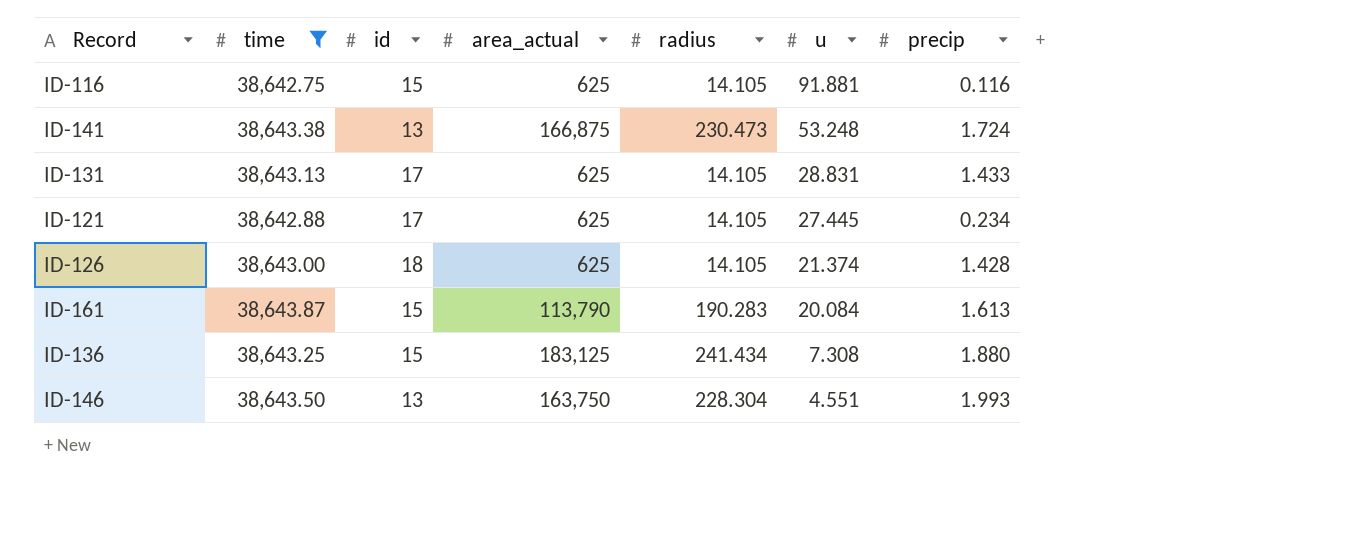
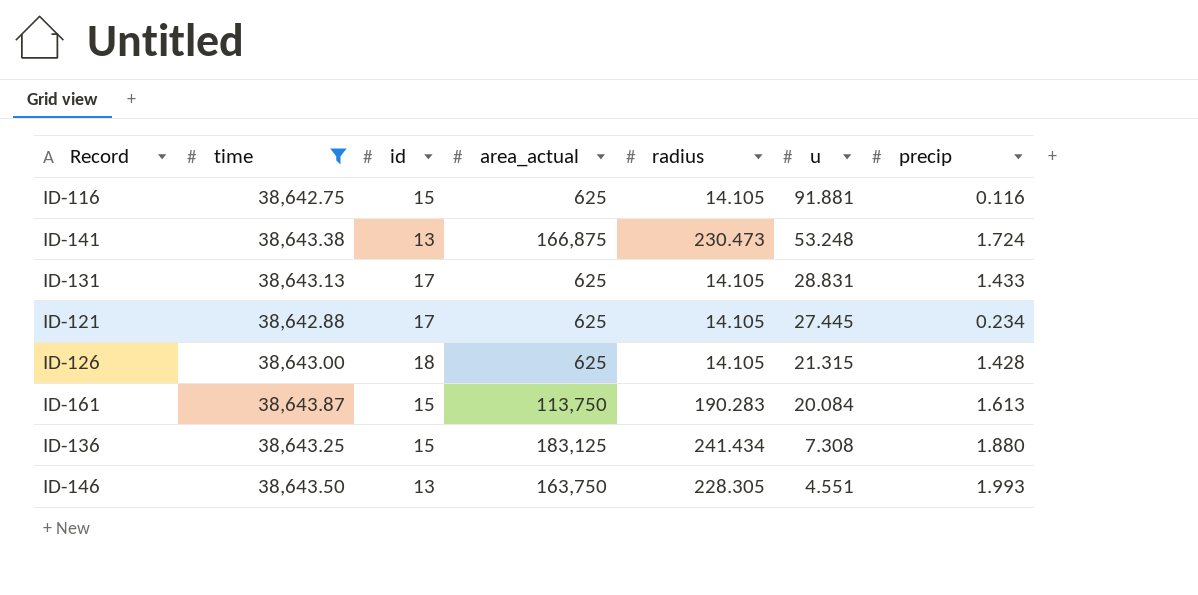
ID-126 | u: 21.374 -> 21.315
ID-161 | area_actual: 113,790 -> 113,750
ID-146 | radius: 228.304 -> 228.305

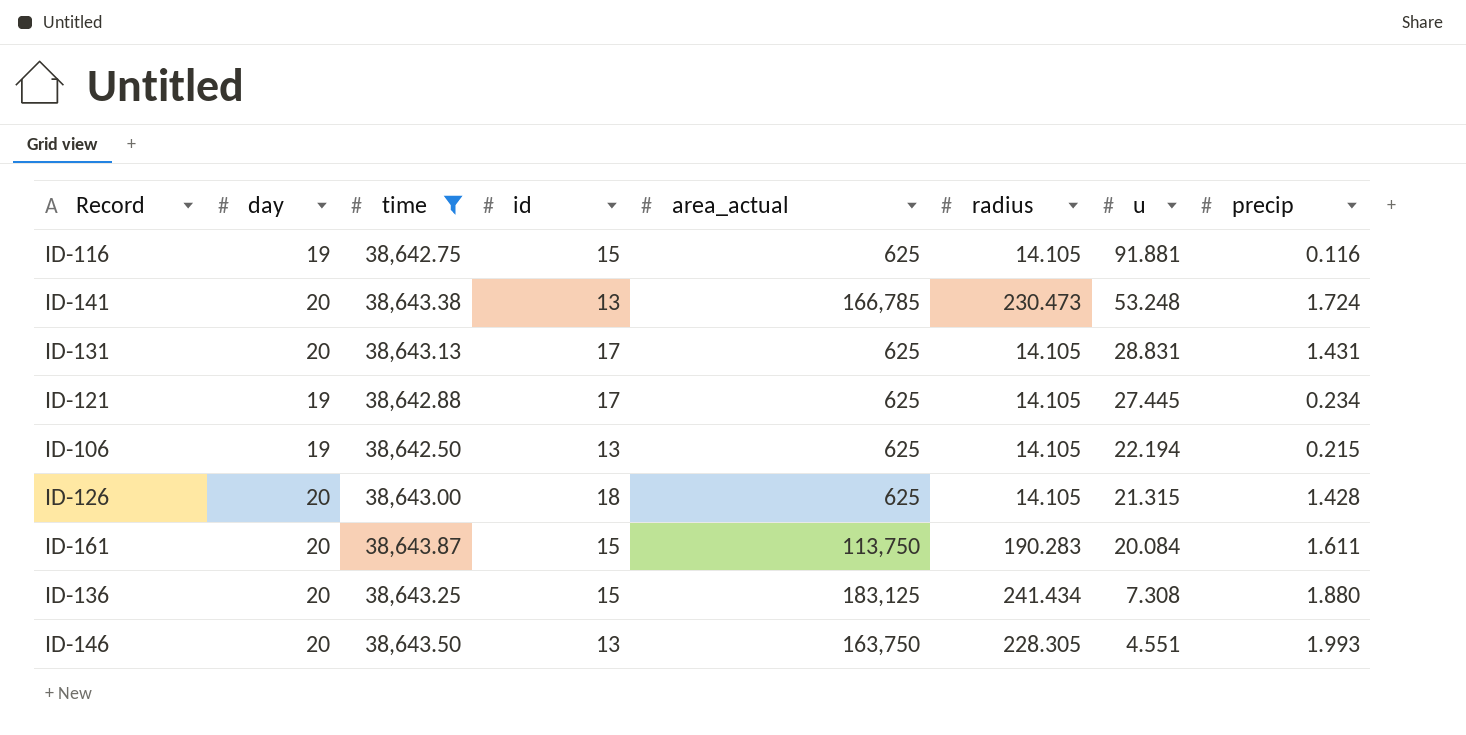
column day | position: none -> 2
ID-141 | area_actual: 166,875 -> 166,785
ID-131 | precip: 1.433 -> 1.431
row ID-106: none -> 19 | 38,642.50 | 13 | 625 | 14.105 | 22.194 | 0.215
ID-161 | precip: 1.613 -> 1.611

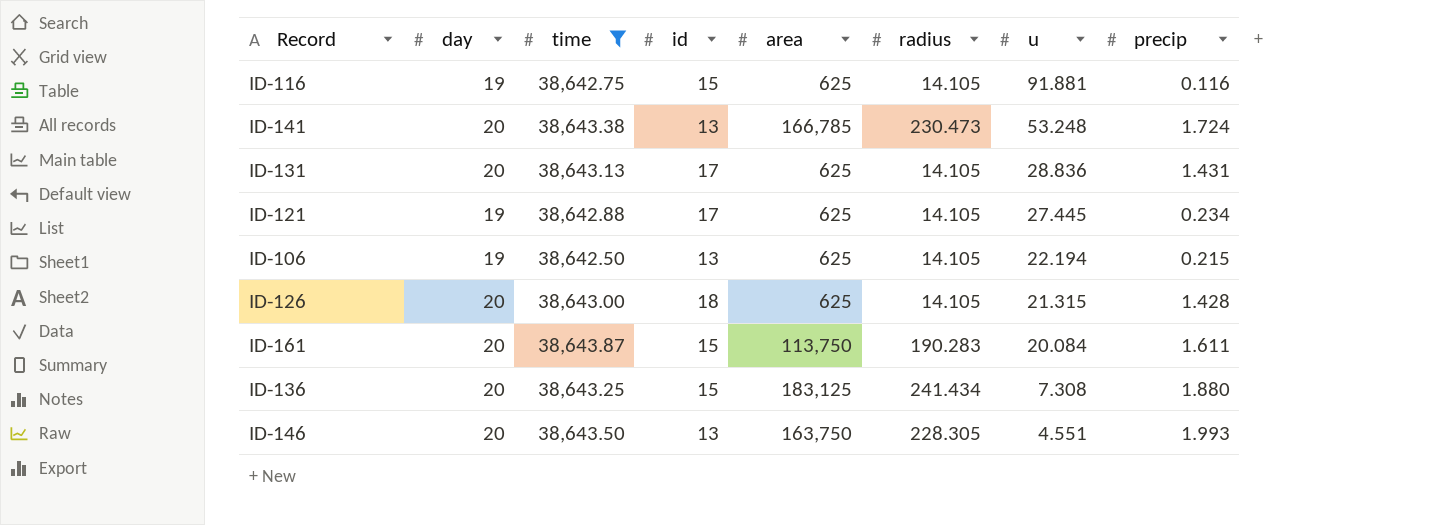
column name: area_actual -> area
ID-131 | u: 28.831 -> 28.836

